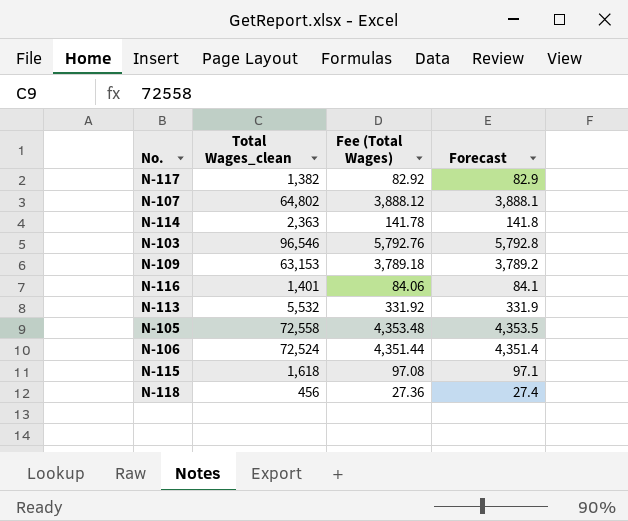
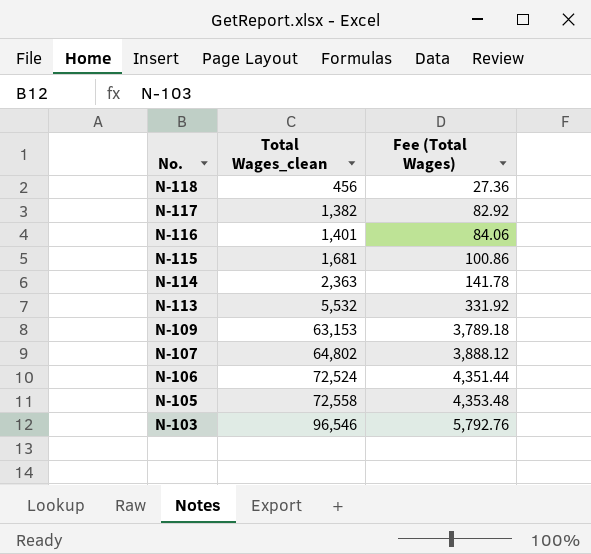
row order: none -> No. descending
column Forecast | formula: [Total Wages_clean] * 0.06 -> none
N-115 | Total Wages_clean: 1,618 -> 1,681
N-115 | Fee (Total Wages): 97.08 -> 100.86

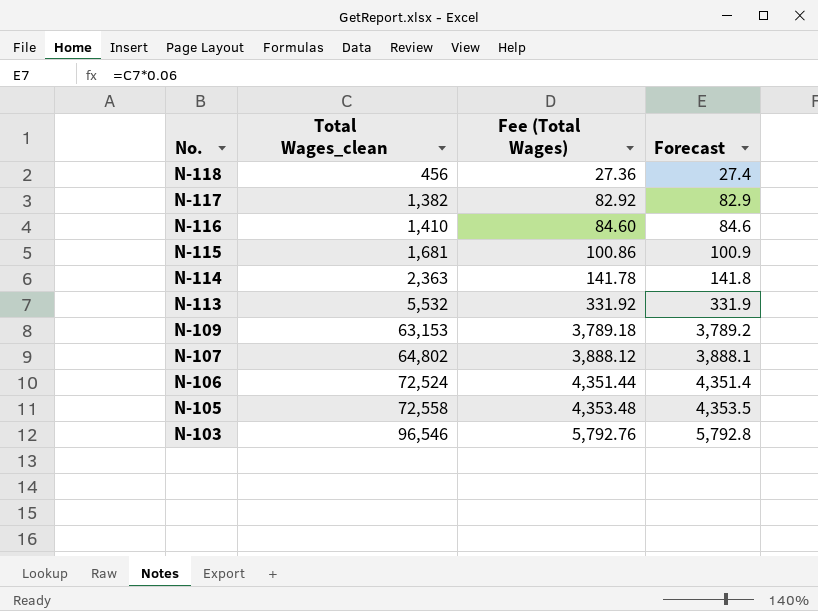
column Forecast | formula: none -> [Total Wages_clean] * 0.06
N-116 | Total Wages_clean: 1,401 -> 1,410
N-116 | Fee (Total Wages): 84.06 -> 84.60

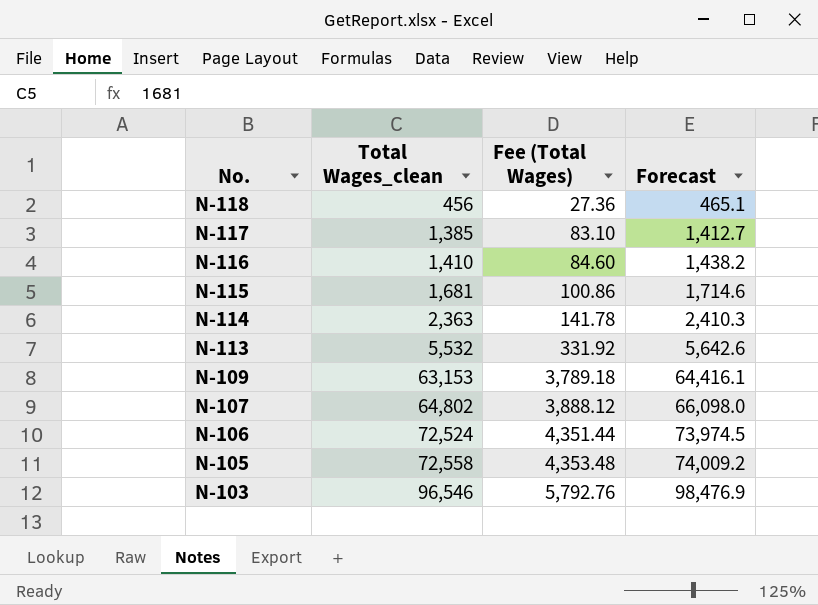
column Forecast | formula: [Total Wages_clean] * 0.06 -> [Total Wages_clean] * 1.02
N-117 | Total Wages_clean: 1,382 -> 1,385
N-117 | Fee (Total Wages): 82.92 -> 83.10

